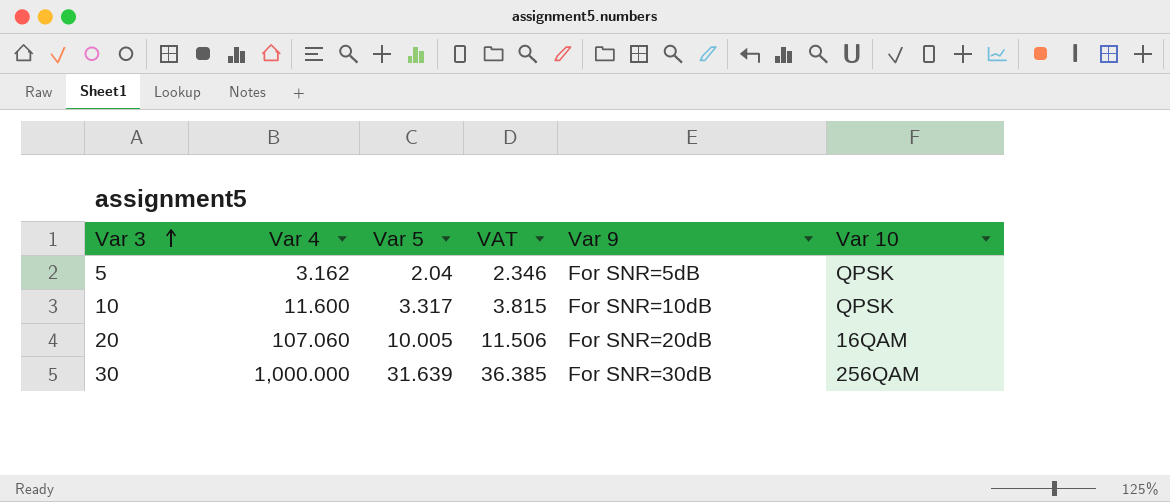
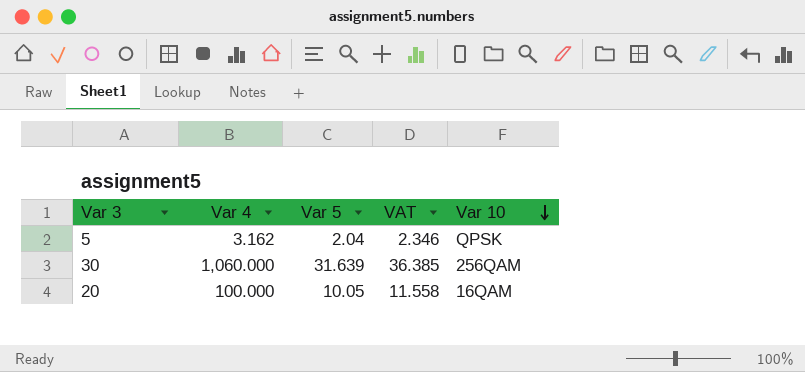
row order: Var 3 ascending -> Var 10 descending
column Var 9 | position: 5 -> none
row 10: 11.600 | 3.317 | 3.815 | For SNR=10dB | QPSK -> none
30 | Var 4: 1,000.000 -> 1,060.000
20 | Var 4: 107.060 -> 100.000
20 | Var 5: 10.005 -> 10.05
20 | VAT: 11.506 -> 11.558

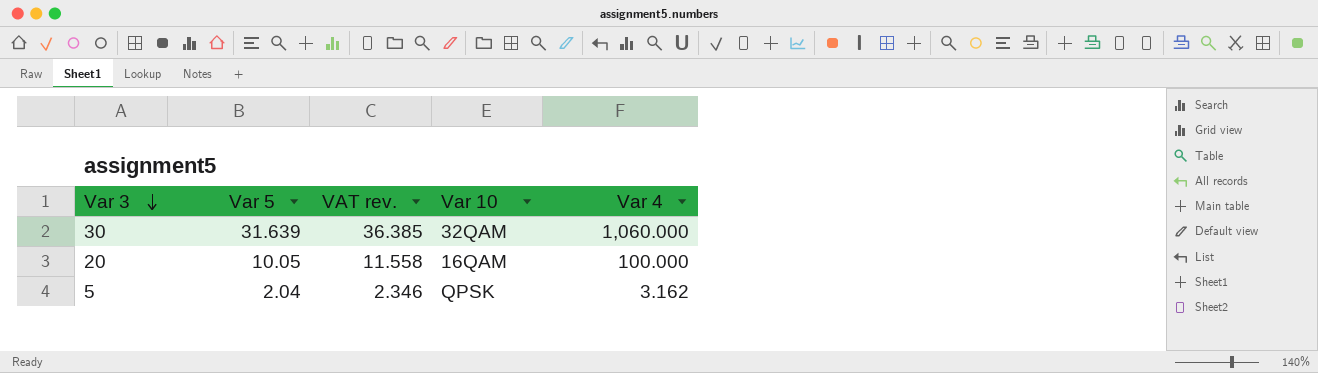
row order: Var 10 descending -> Var 3 descending
column name: VAT -> VAT rev.
column Var 4 | position: 2 -> 5
30 | Var 10: 256QAM -> 32QAM

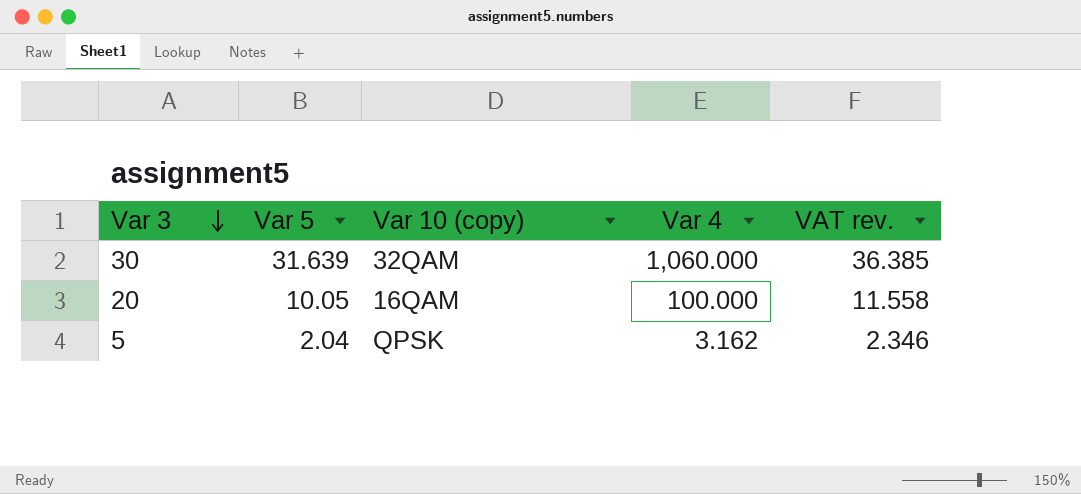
column name: Var 10 -> Var 10 (copy)
column VAT rev. | position: 3 -> 5

